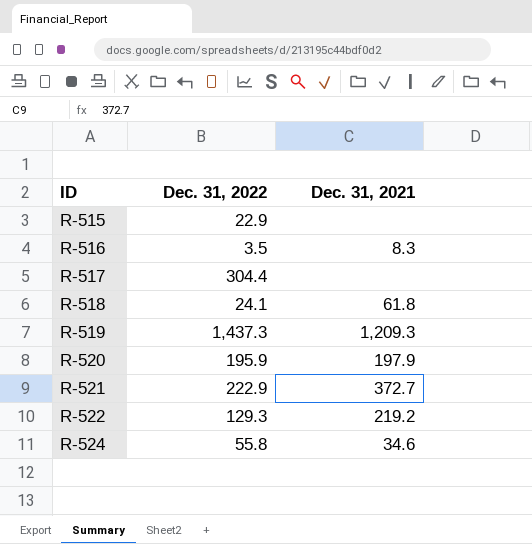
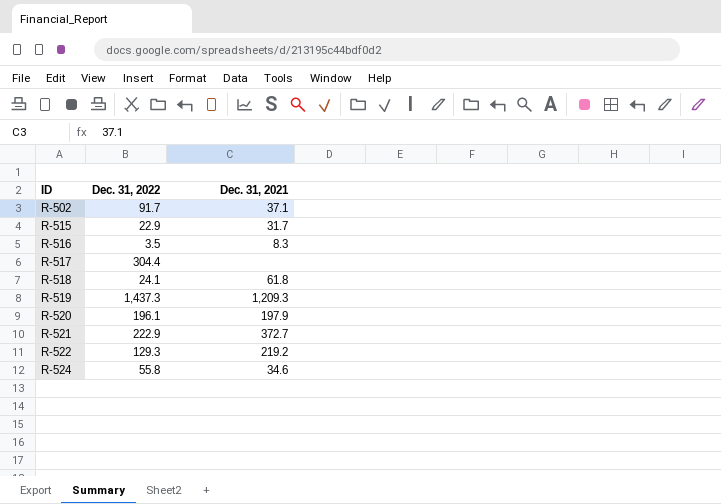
row R-502: none -> 91.7 | 37.1
R-515 | Dec. 31, 2021: none -> 31.7
R-520 | Dec. 31, 2022: 195.9 -> 196.1

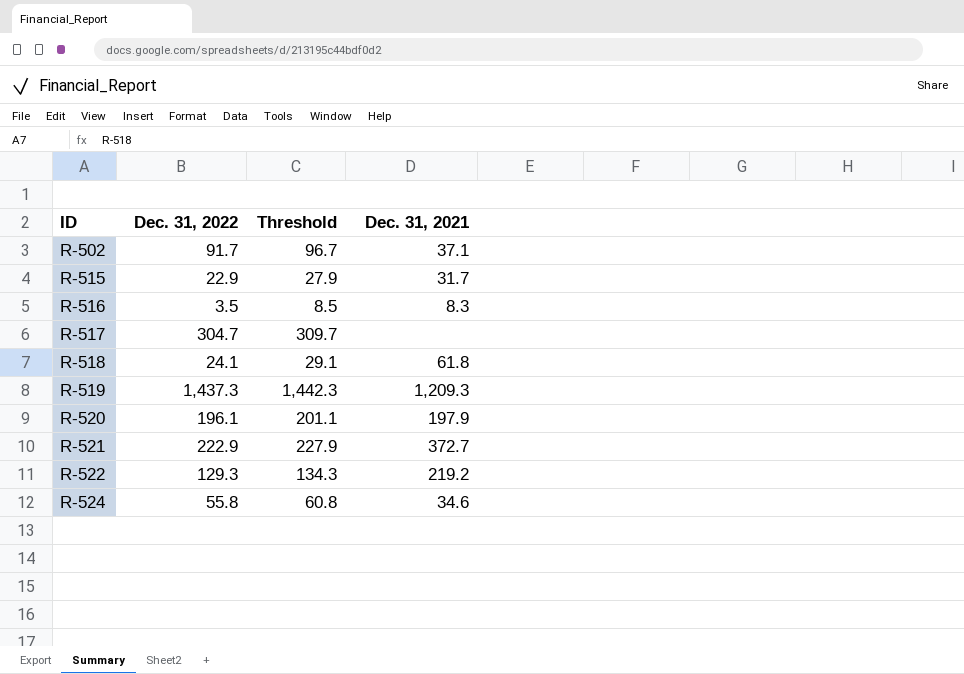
column Threshold | formula: none -> [Dec. 31, 2022] + 5
R-517 | Dec. 31, 2022: 304.4 -> 304.7

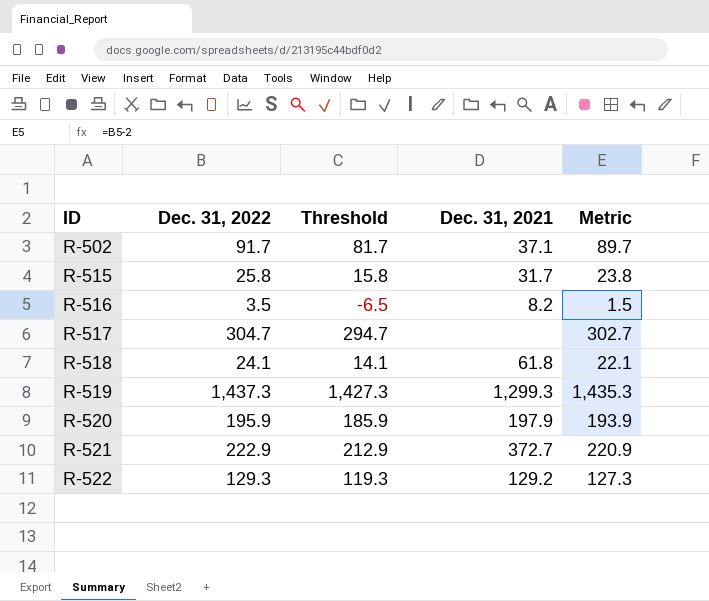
column Threshold | formula: [Dec. 31, 2022] + 5 -> [Dec. 31, 2022] - 10
column Metric | formula: none -> [Dec. 31, 2022] - 2
row R-524: 55.8 | 60.8 | 34.6 -> none
R-515 | Dec. 31, 2022: 22.9 -> 25.8
R-516 | Dec. 31, 2021: 8.3 -> 8.2
R-519 | Dec. 31, 2021: 1,209.3 -> 1,299.3
R-520 | Dec. 31, 2022: 196.1 -> 195.9
R-522 | Dec. 31, 2021: 219.2 -> 129.2

